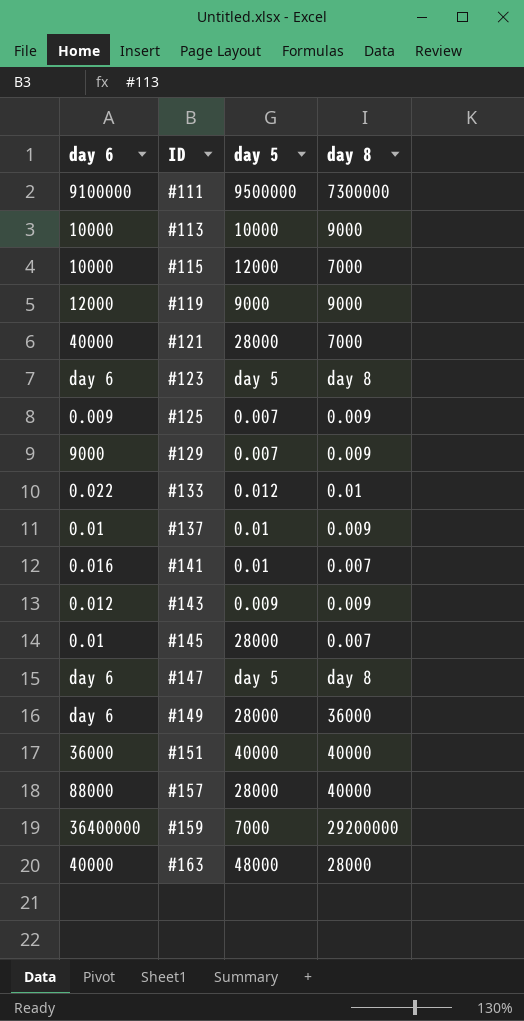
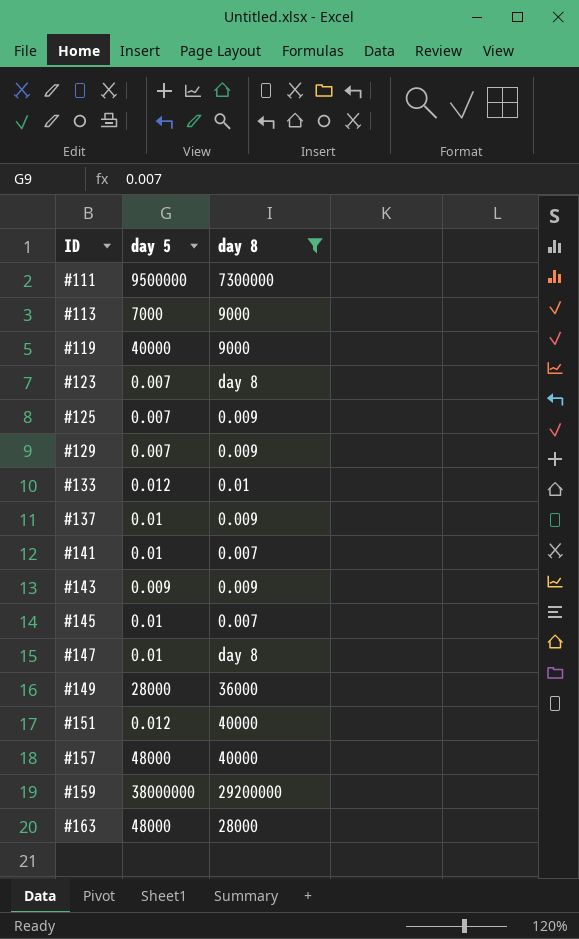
filter: none -> day 8 != 7000
column day 6 | position: 1 -> none
#113 | day 5: 10000 -> 7000
#119 | day 5: 9000 -> 40000
#123 | day 5: day 5 -> 0.007
#145 | day 5: 28000 -> 0.01
#147 | day 5: day 5 -> 0.01
#151 | day 5: 40000 -> 0.012
#157 | day 5: 28000 -> 48000
#159 | day 5: 7000 -> 38000000

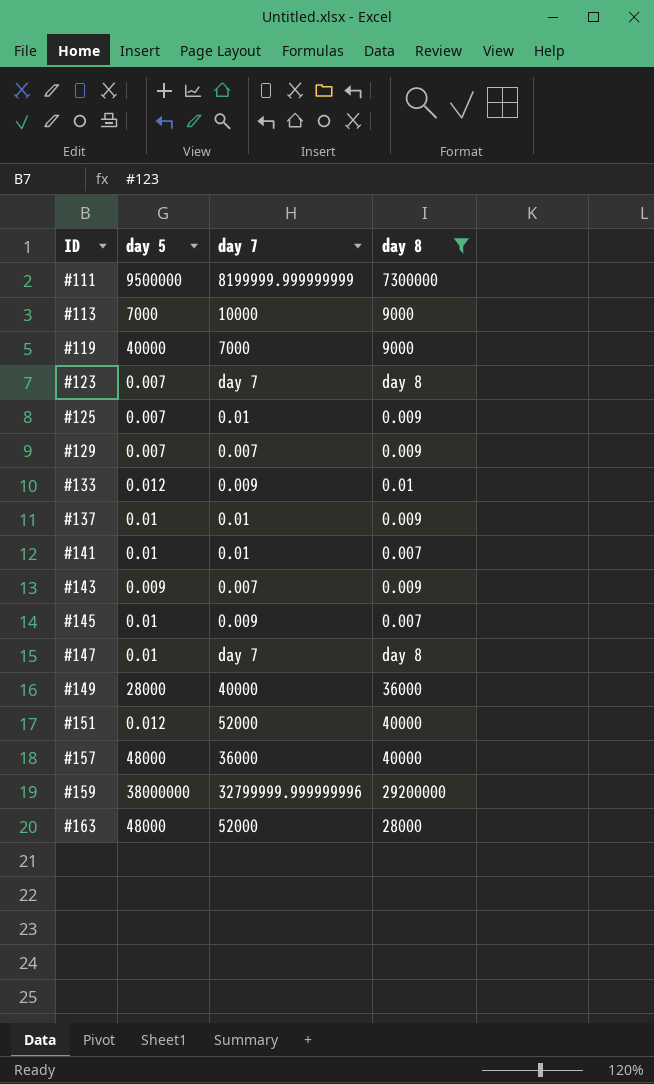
column day 7 | position: none -> 3

